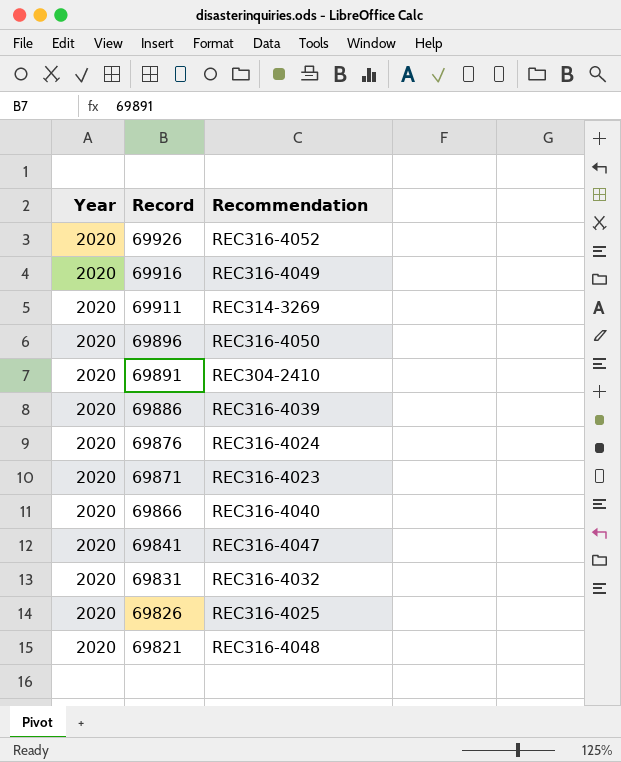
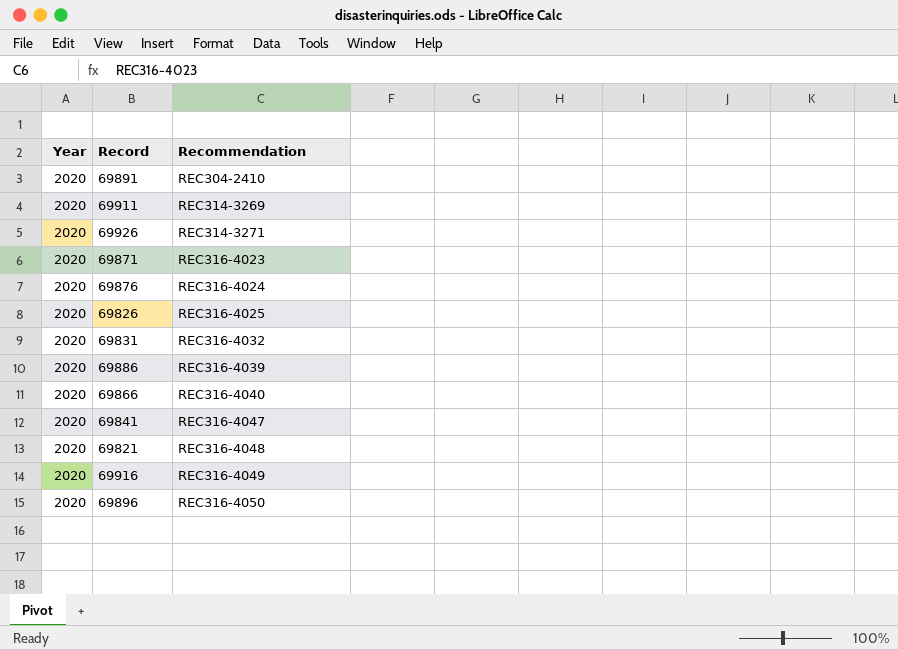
row order: Record descending -> Recommendation ascending
69926 | Recommendation: REC316-4052 -> REC314-3271

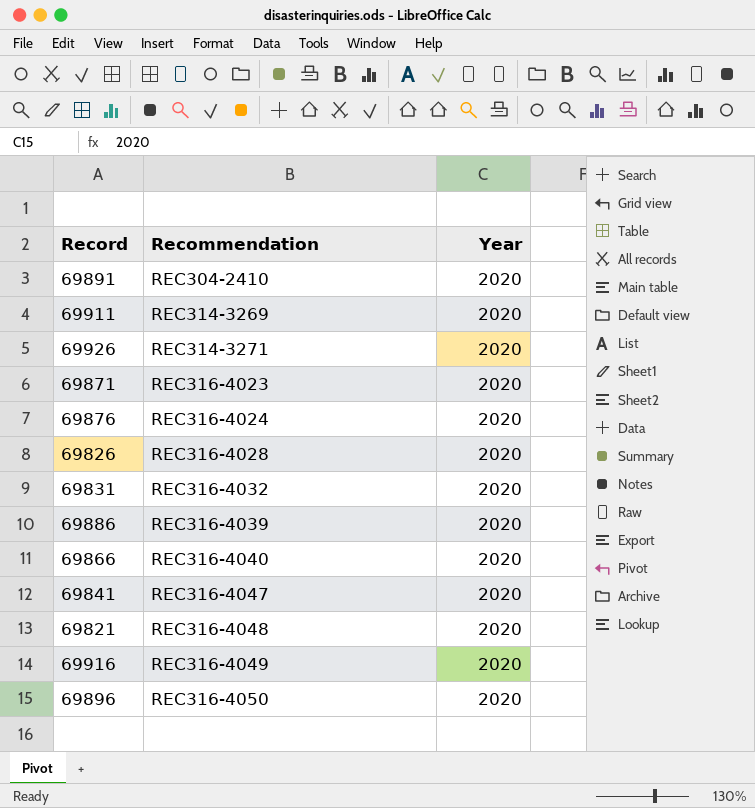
column Year | position: 1 -> 3
69826 | Recommendation: REC316-4025 -> REC316-4028

